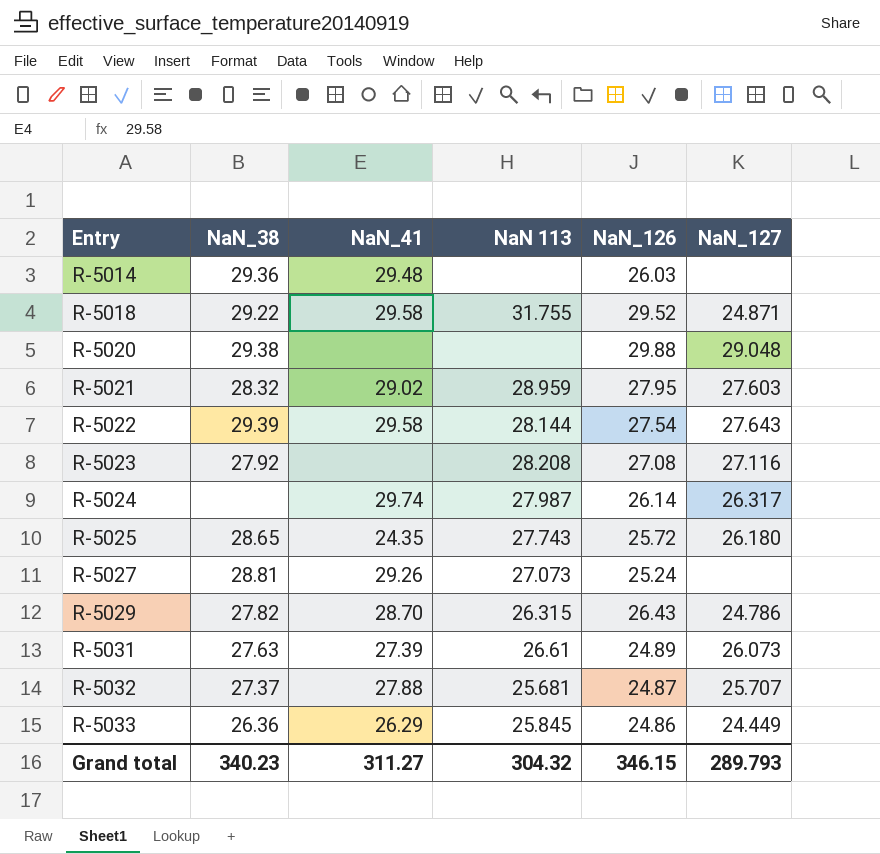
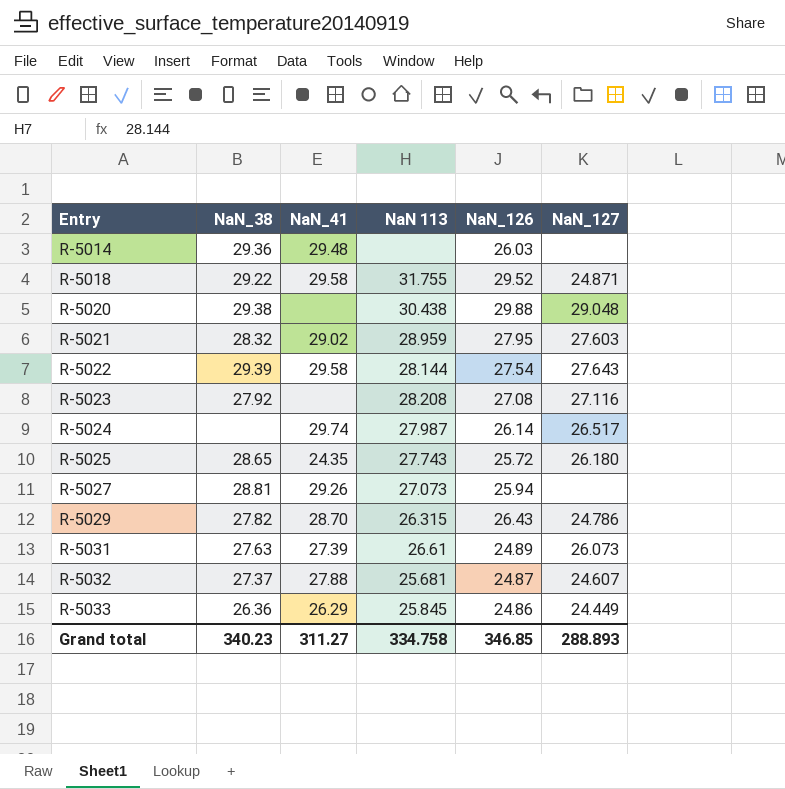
R-5020 | NaN 113: none -> 30.438
R-5024 | NaN_127: 26.317 -> 26.517
R-5027 | NaN_126: 25.24 -> 25.94
R-5032 | NaN_127: 25.707 -> 24.607
Grand total | NaN 113: 304.32 -> 334.758
Grand total | NaN_126: 346.15 -> 346.85
Grand total | NaN_127: 289.793 -> 288.893

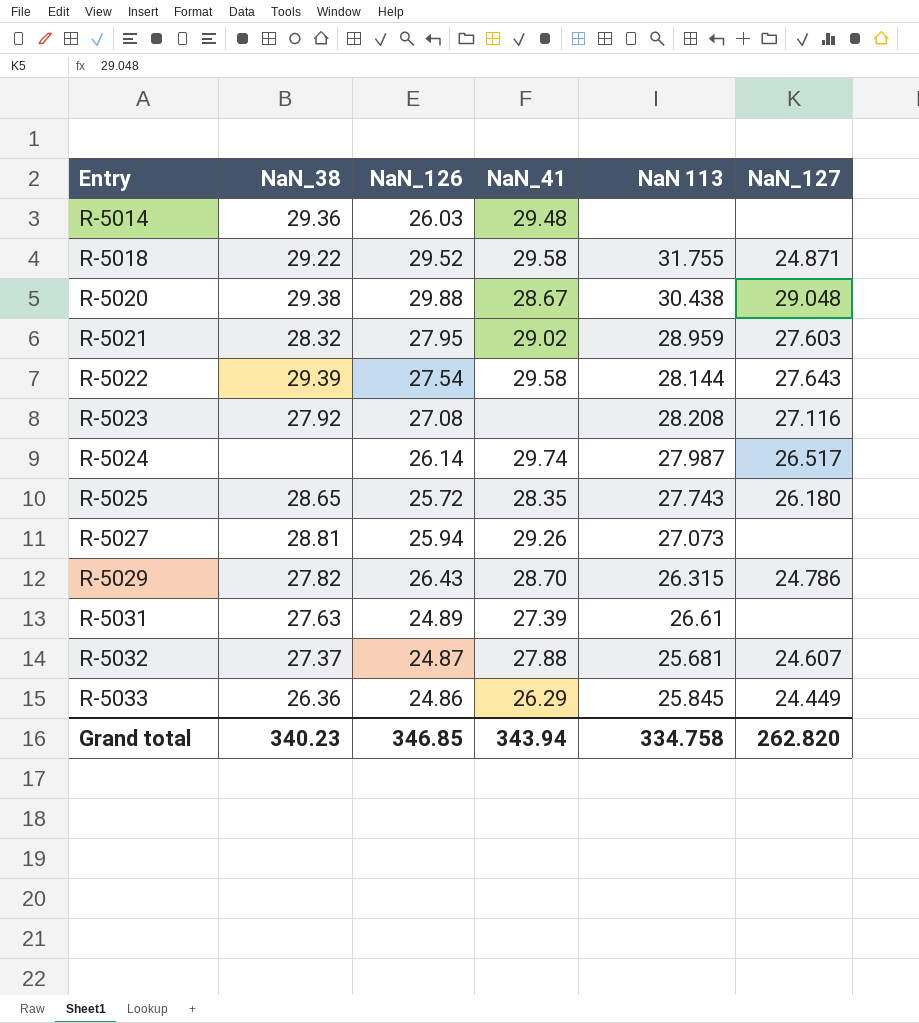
column NaN_126 | position: 5 -> 3
R-5020 | NaN_41: none -> 28.67
R-5025 | NaN_41: 24.35 -> 28.35
R-5031 | NaN_127: 26.073 -> none
Grand total | NaN_41: 311.27 -> 343.94
Grand total | NaN_127: 288.893 -> 262.820

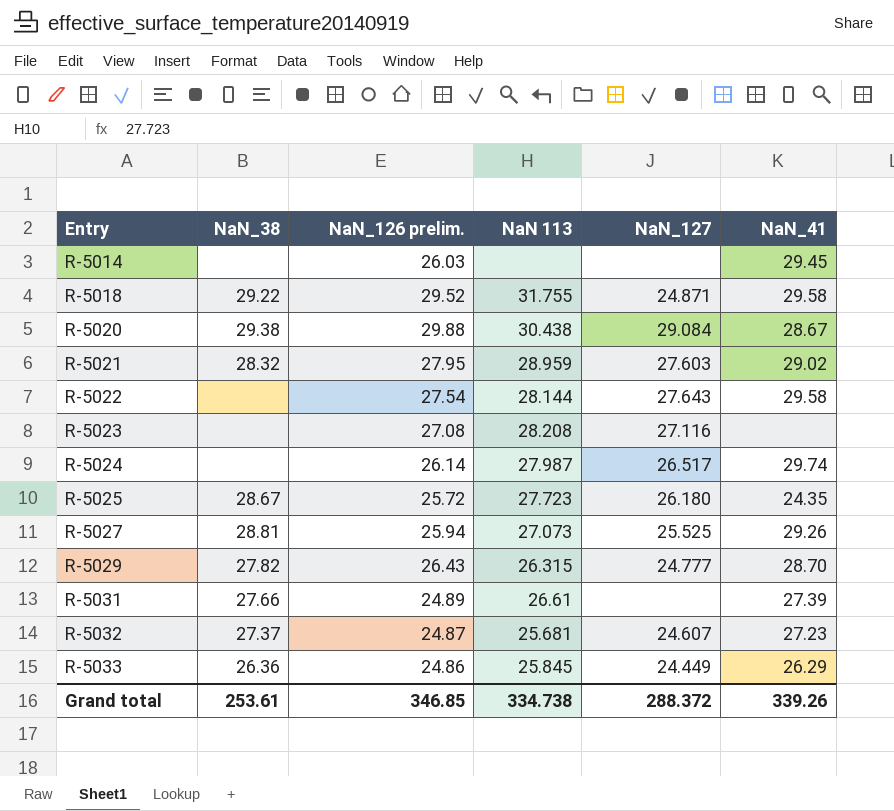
column name: NaN_126 -> NaN_126 prelim.
column NaN_41 | position: 4 -> 6
R-5014 | NaN_38: 29.36 -> none
R-5014 | NaN_41: 29.48 -> 29.45
R-5020 | NaN_127: 29.048 -> 29.084
R-5022 | NaN_38: 29.39 -> none
R-5023 | NaN_38: 27.92 -> none
R-5025 | NaN_38: 28.65 -> 28.67
R-5025 | NaN 113: 27.743 -> 27.723
R-5025 | NaN_41: 28.35 -> 24.35
R-5027 | NaN_127: none -> 25.525
R-5029 | NaN_127: 24.786 -> 24.777
R-5031 | NaN_38: 27.63 -> 27.66
R-5032 | NaN_41: 27.88 -> 27.23
Grand total | NaN_38: 340.23 -> 253.61
Grand total | NaN 113: 334.758 -> 334.738
Grand total | NaN_127: 262.820 -> 288.372
Grand total | NaN_41: 343.94 -> 339.26

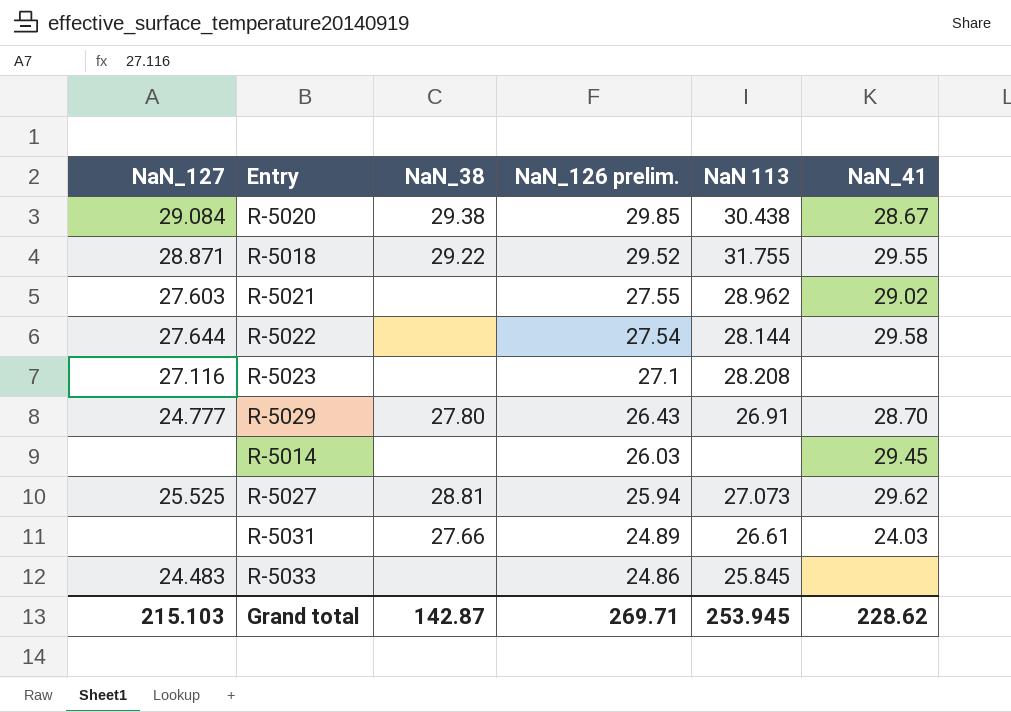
row order: Entry ascending -> NaN_126 prelim. descending
column NaN_127 | position: 5 -> 1
row R-5024: none | 26.14 | 27.987 | 26.517 | 29.74 -> none
row R-5025: 28.67 | 25.72 | 27.723 | 26.180 | 24.35 -> none
row R-5032: 27.37 | 24.87 | 25.681 | 24.607 | 27.23 -> none
R-5020 | NaN_126 prelim.: 29.88 -> 29.85
R-5018 | NaN_127: 24.871 -> 28.871
R-5018 | NaN_41: 29.58 -> 29.55
R-5021 | NaN_38: 28.32 -> none
R-5021 | NaN_126 prelim.: 27.95 -> 27.55
R-5021 | NaN 113: 28.959 -> 28.962
R-5022 | NaN_127: 27.643 -> 27.644
R-5023 | NaN_126 prelim.: 27.08 -> 27.1
R-5029 | NaN_38: 27.82 -> 27.80
R-5029 | NaN 113: 26.315 -> 26.91
R-5027 | NaN_41: 29.26 -> 29.62
R-5031 | NaN_41: 27.39 -> 24.03
R-5033 | NaN_127: 24.449 -> 24.483
R-5033 | NaN_38: 26.36 -> none
R-5033 | NaN_41: 26.29 -> none
Grand total | NaN_127: 288.372 -> 215.103
Grand total | NaN_38: 253.61 -> 142.87
Grand total | NaN_126 prelim.: 346.85 -> 269.71
Grand total | NaN 113: 334.738 -> 253.945
Grand total | NaN_41: 339.26 -> 228.62

